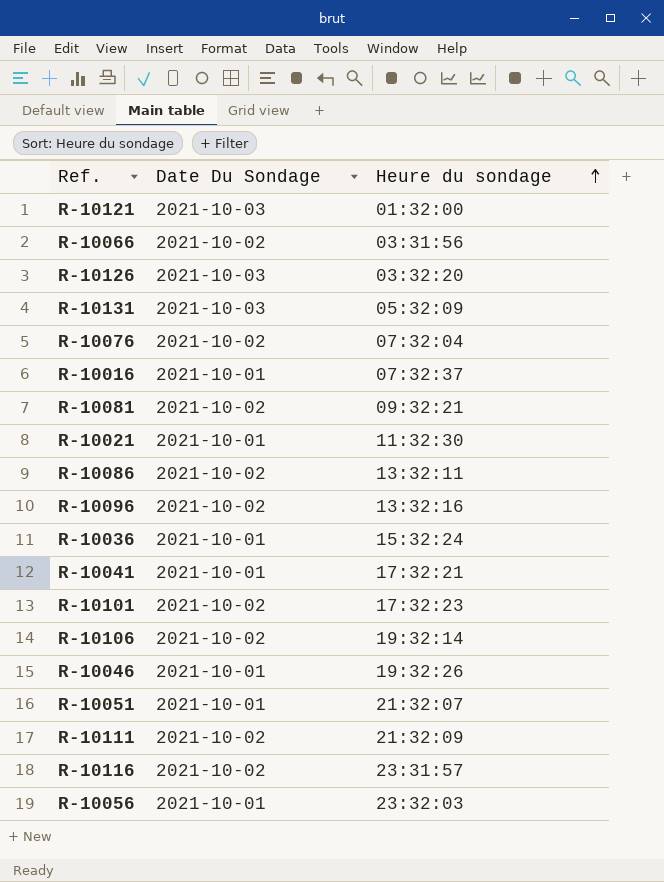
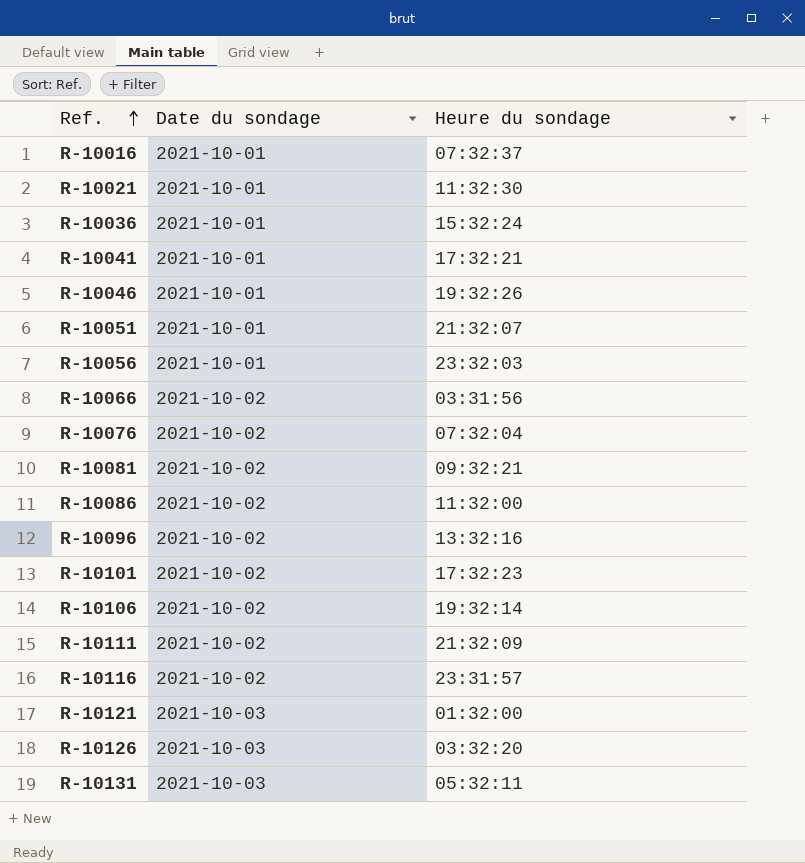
row order: Heure du sondage ascending -> Ref. ascending
column name: Date Du Sondage -> Date du sondage
R-10086 | Heure du sondage: 13:32:11 -> 11:32:00
R-10131 | Heure du sondage: 05:32:09 -> 05:32:11

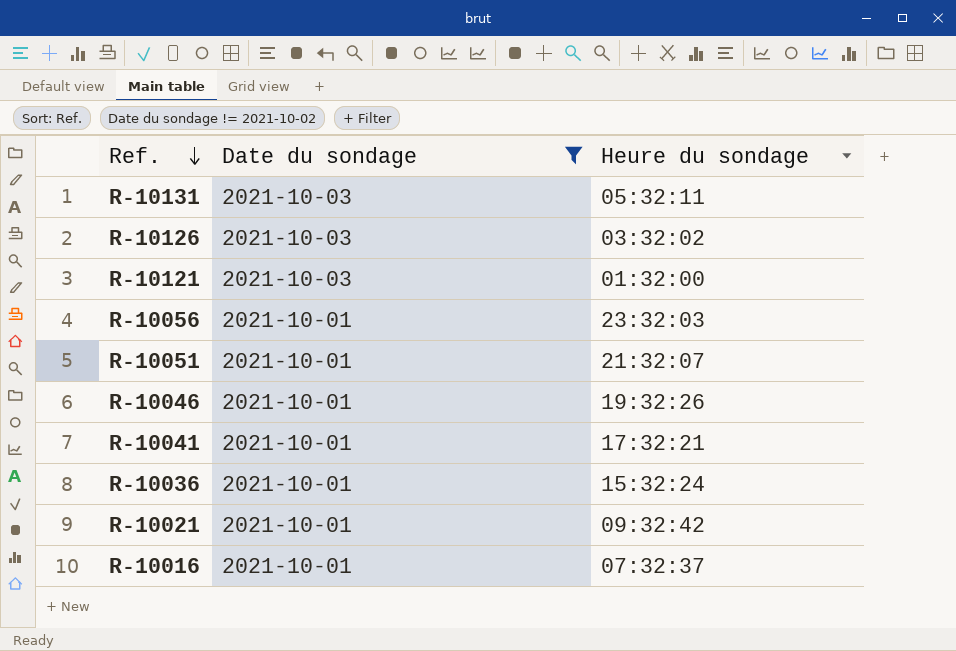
filter: none -> Date du sondage != 2021-10-02
row order: Ref. ascending -> Ref. descending
R-10126 | Heure du sondage: 03:32:20 -> 03:32:02
R-10021 | Heure du sondage: 11:32:30 -> 09:32:42

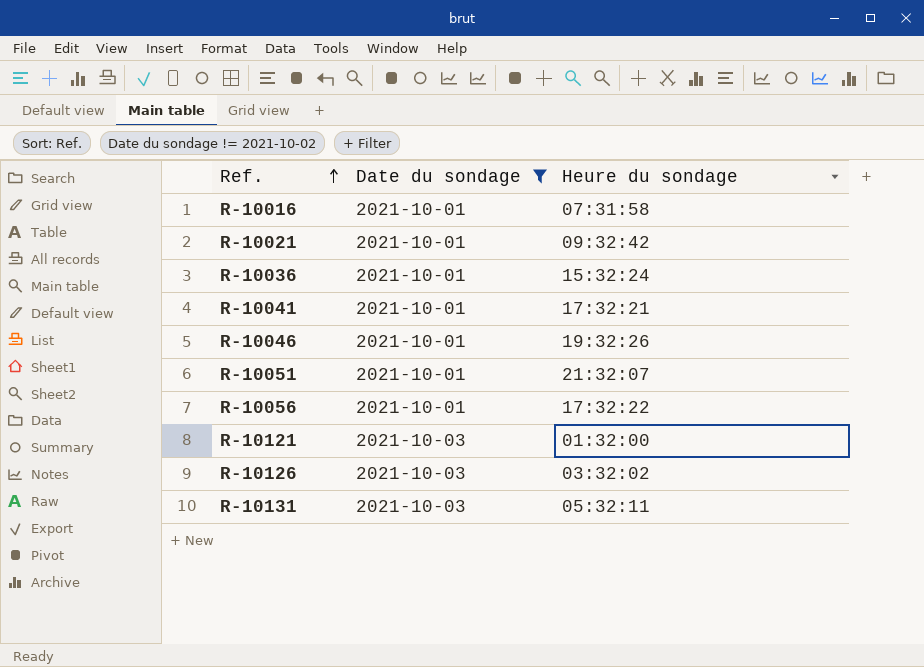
row order: Ref. descending -> Ref. ascending
R-10016 | Heure du sondage: 07:32:37 -> 07:31:58
R-10056 | Heure du sondage: 23:32:03 -> 17:32:22

